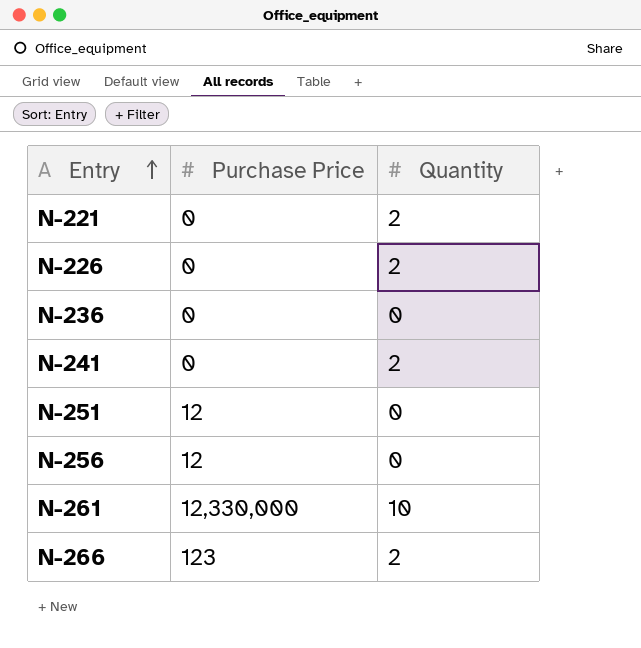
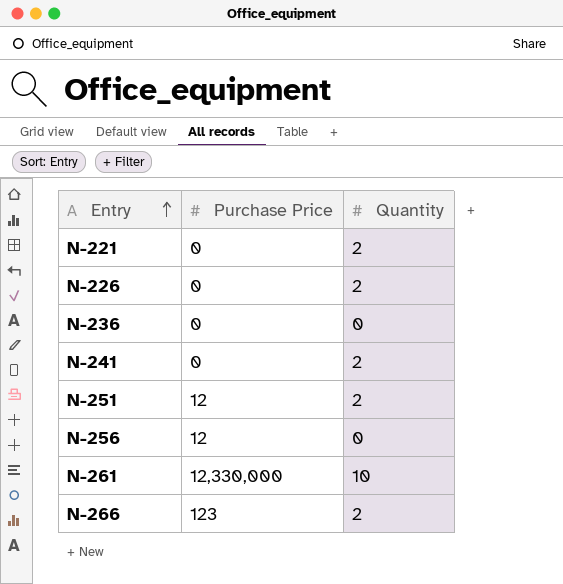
N-251 | Quantity: 0 -> 2

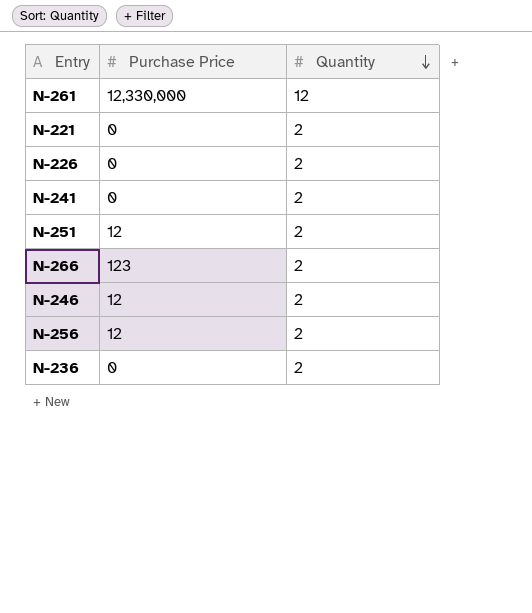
row order: Entry ascending -> Quantity descending
N-261 | Quantity: 10 -> 12
row N-246: none -> 12 | 2
N-256 | Quantity: 0 -> 2
N-236 | Quantity: 0 -> 2

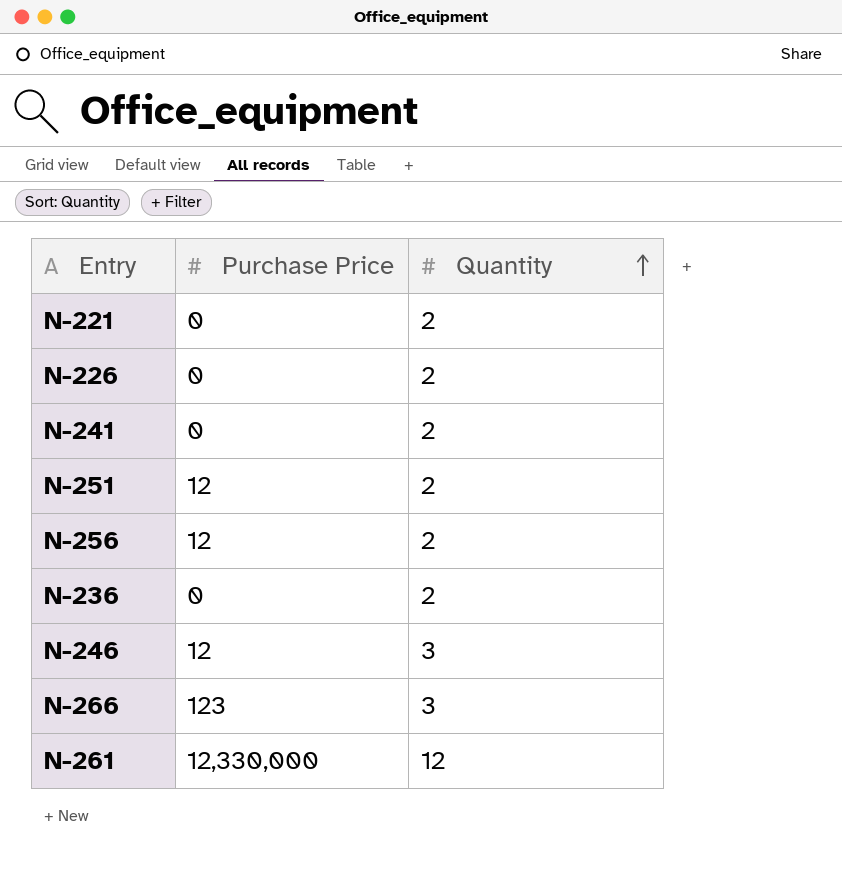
row order: Quantity descending -> Quantity ascending
N-246 | Quantity: 2 -> 3
N-266 | Quantity: 2 -> 3

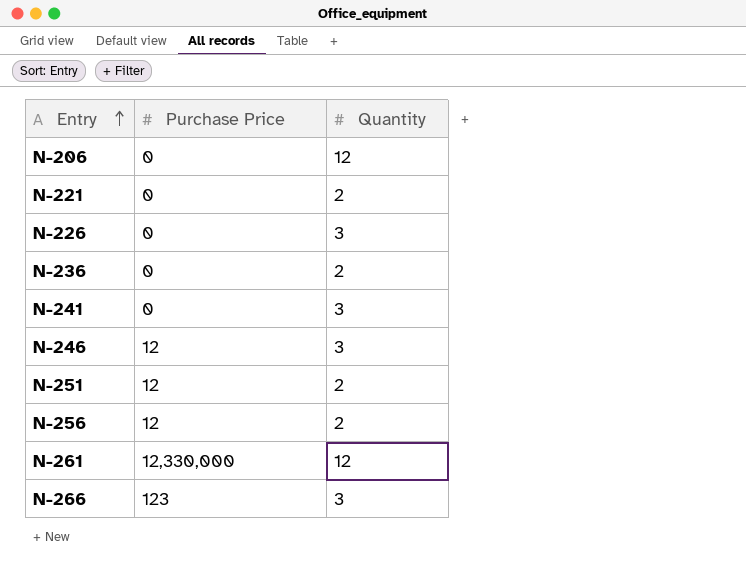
row order: Quantity ascending -> Entry ascending
row N-206: none -> 0 | 12
N-226 | Quantity: 2 -> 3
N-241 | Quantity: 2 -> 3

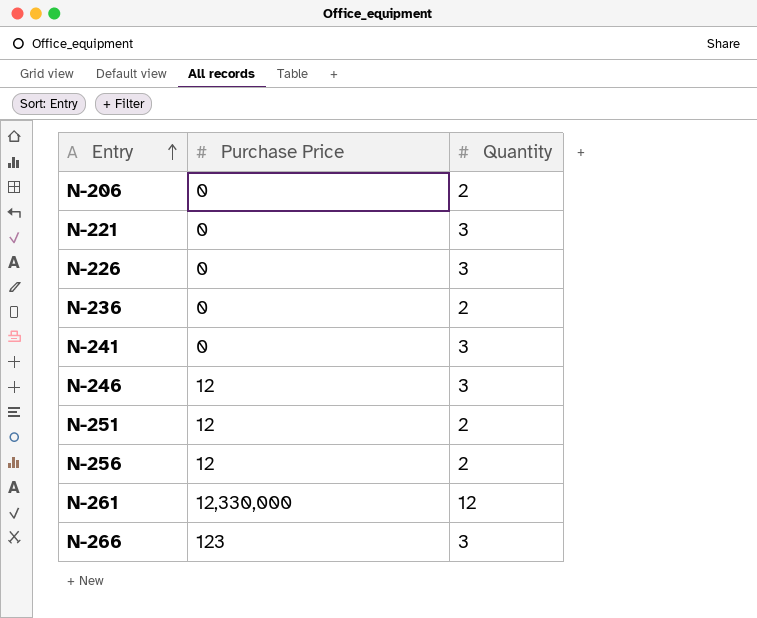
N-206 | Quantity: 12 -> 2
N-221 | Quantity: 2 -> 3

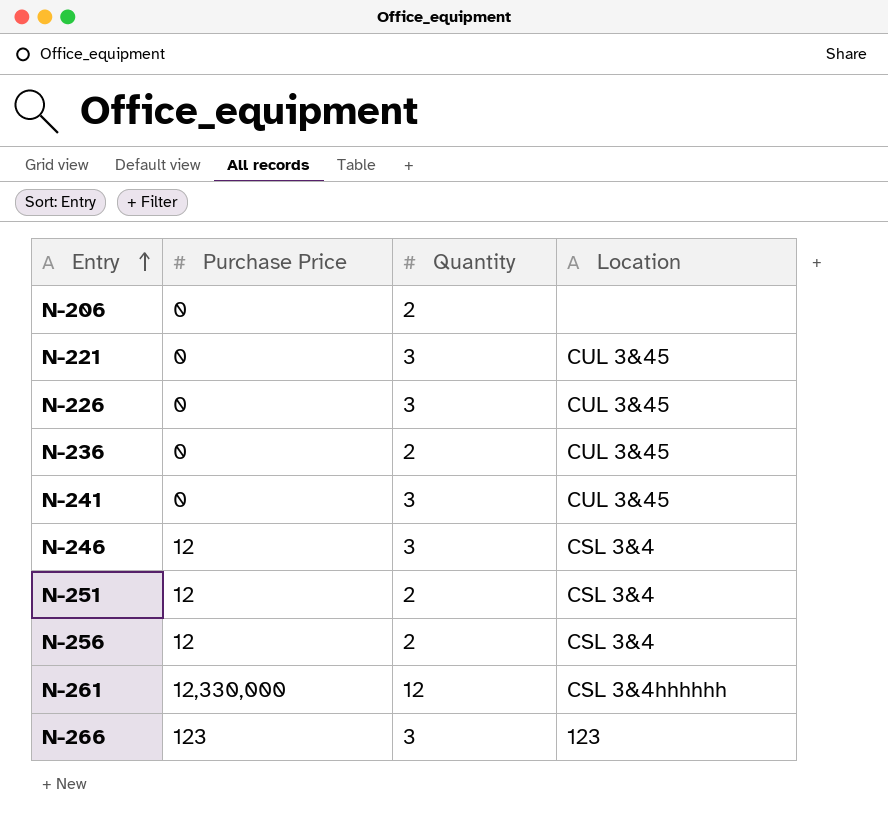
column Location | position: none -> 4

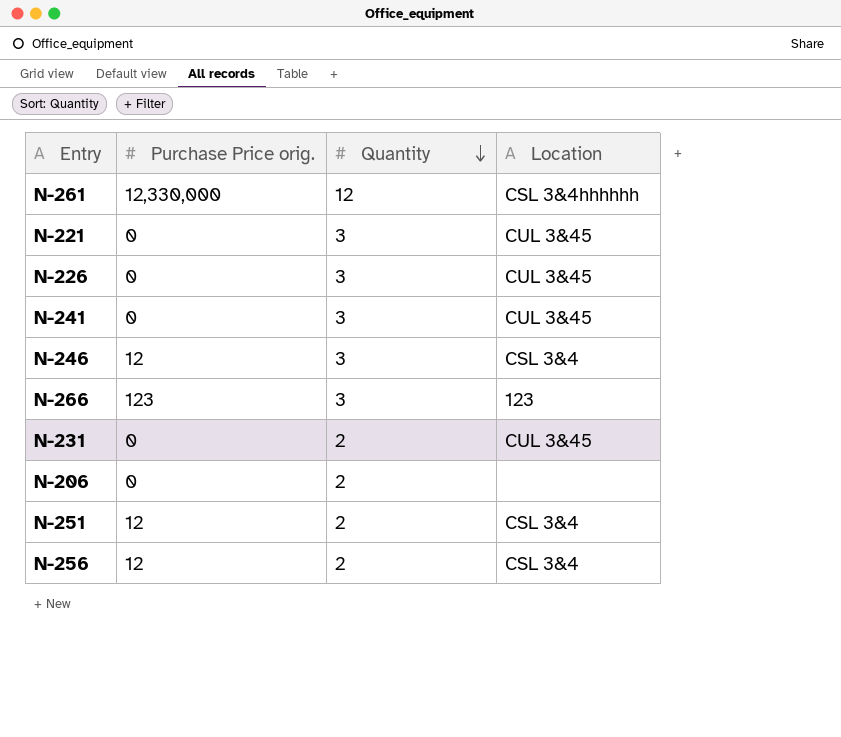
row order: Entry ascending -> Quantity descending
column name: Purchase Price -> Purchase Price orig.
row N-236: 0 | 2 | CUL 3&45 -> none
row N-231: none -> 0 | 2 | CUL 3&45

